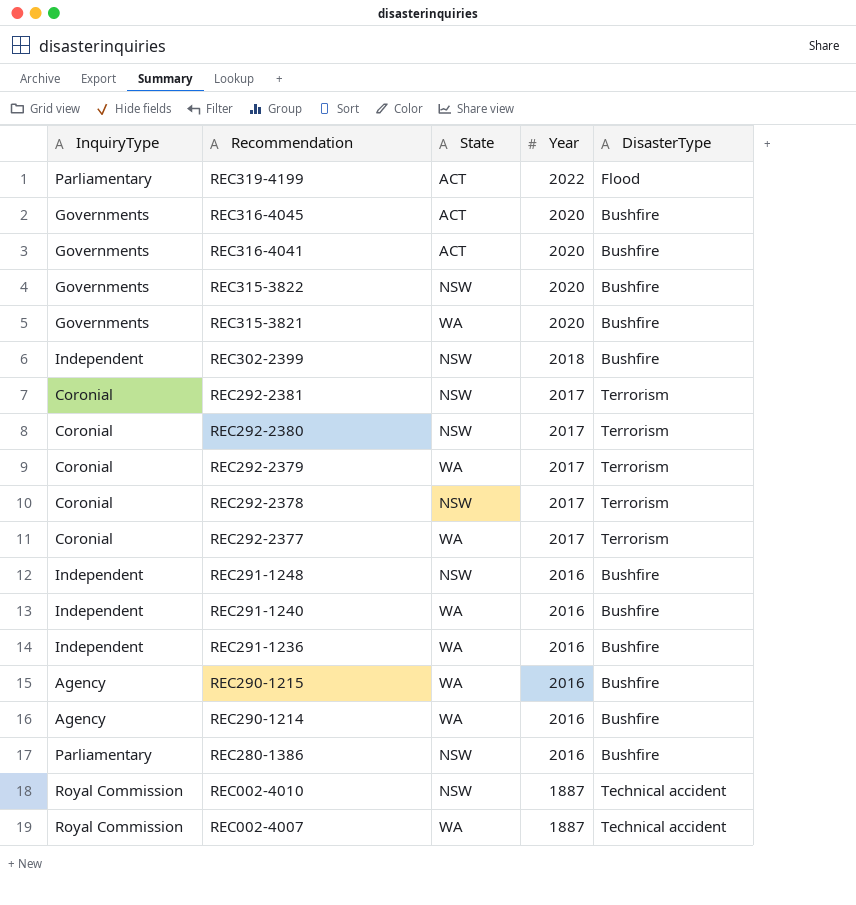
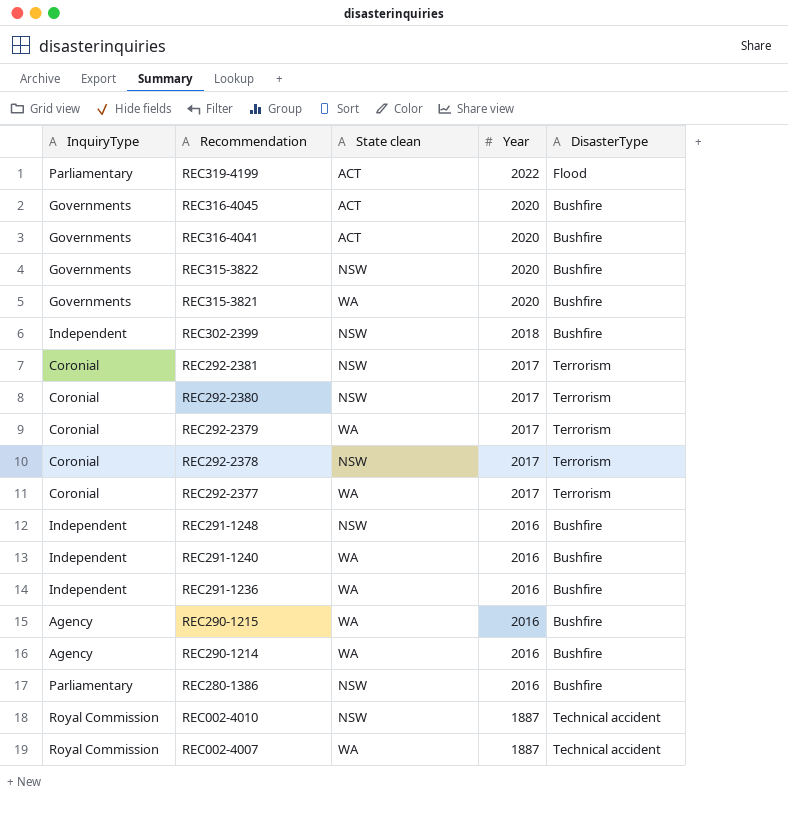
column name: State -> State clean

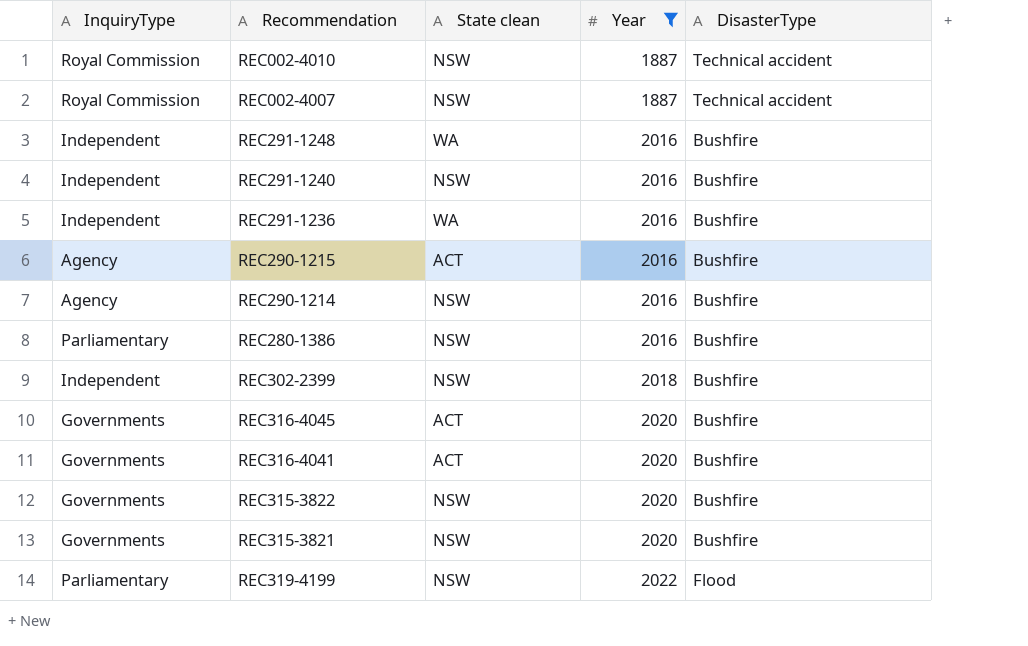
filter: none -> Year != 2017
row order: Recommendation descending -> Year ascending
REC002-4007 | State clean: WA -> NSW
REC291-1248 | State clean: NSW -> WA
REC291-1240 | State clean: WA -> NSW
REC290-1215 | State clean: WA -> ACT
REC290-1214 | State clean: WA -> NSW
REC315-3821 | State clean: WA -> NSW
REC319-4199 | State clean: ACT -> NSW

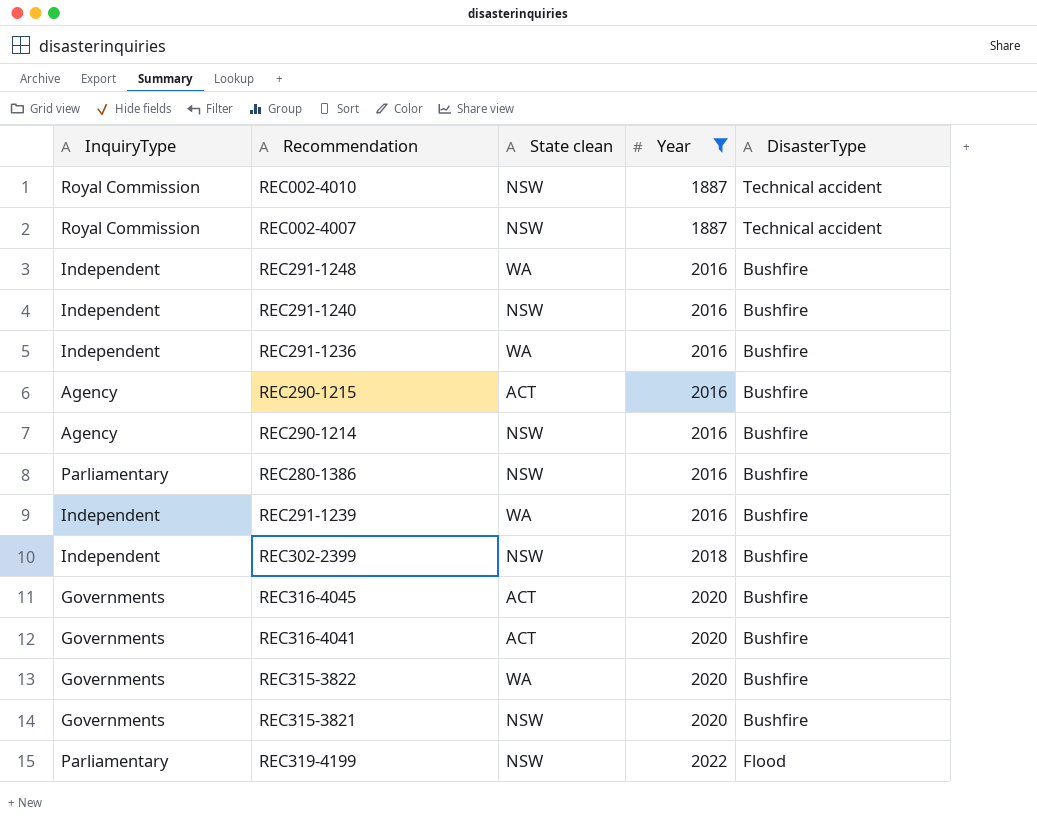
row REC291-1239: none -> Independent | WA | 2016 | Bushfire
REC315-3822 | State clean: NSW -> WA

